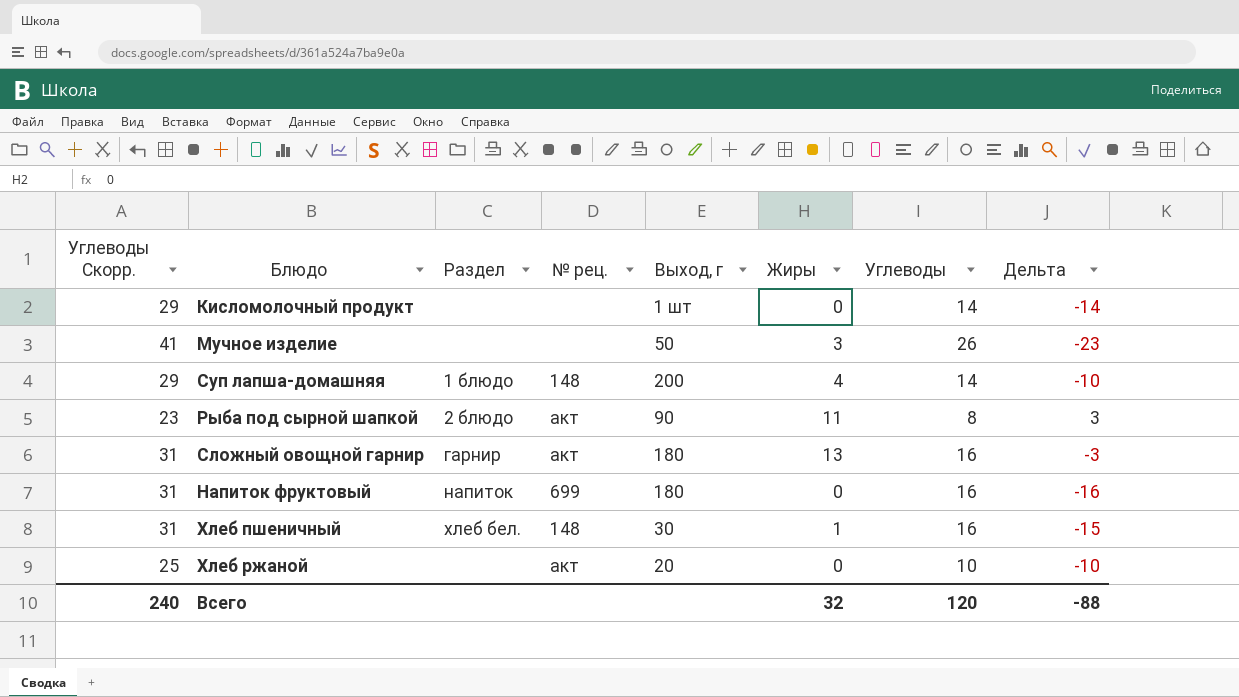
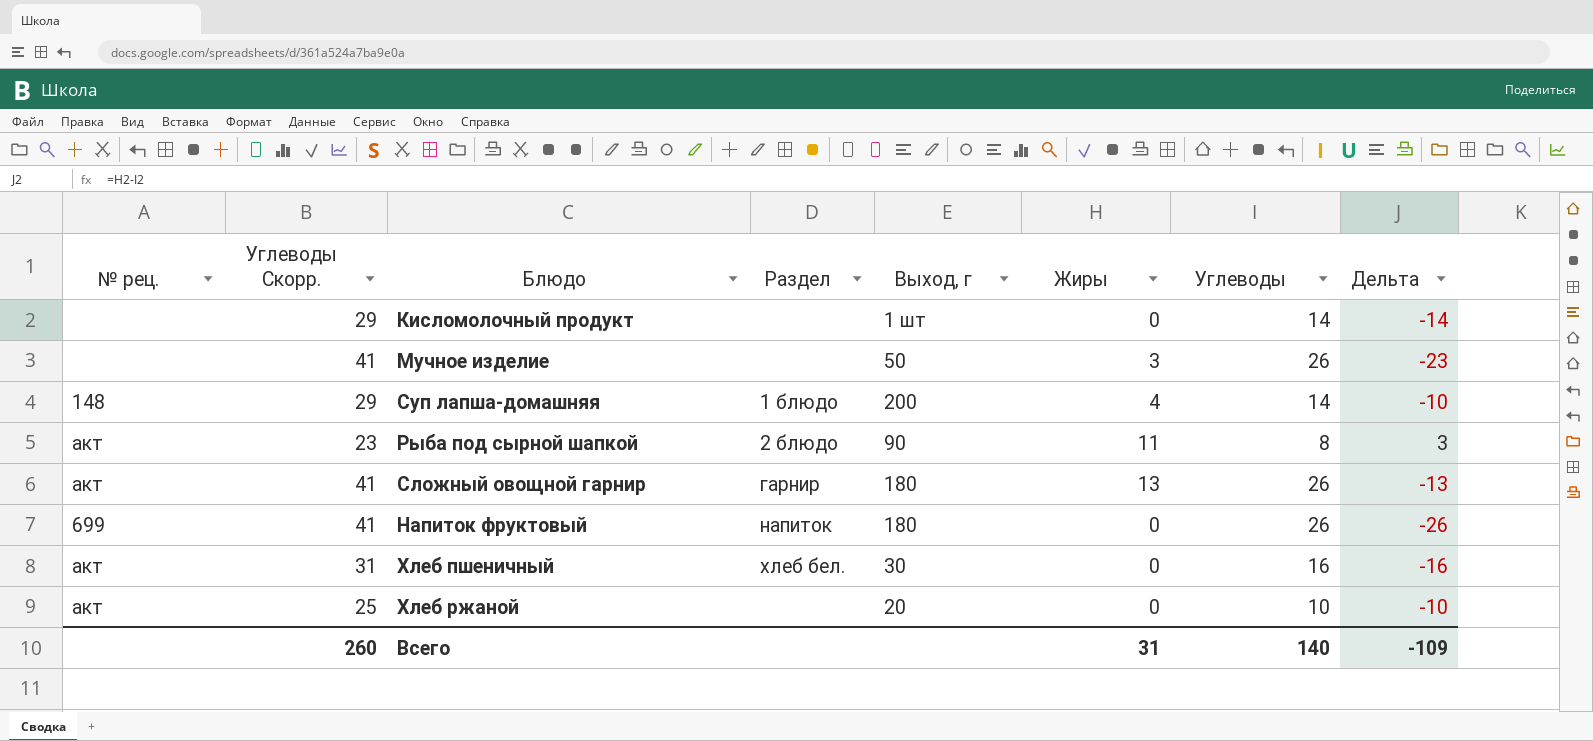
column № рец. | position: 4 -> 1
Сложный овощной гарнир | Углеводы Скорр.: 31 -> 41
Сложный овощной гарнир | Углеводы: 16 -> 26
Сложный овощной гарнир | Дельта: -3 -> -13
Напиток фруктовый | Углеводы Скорр.: 31 -> 41
Напиток фруктовый | Углеводы: 16 -> 26
Напиток фруктовый | Дельта: -16 -> -26
Хлеб пшеничный | № рец.: 148 -> акт
Хлеб пшеничный | Жиры: 1 -> 0
Хлеб пшеничный | Дельта: -15 -> -16
Всего | Углеводы Скорр.: 240 -> 260
Всего | Жиры: 32 -> 31
Всего | Углеводы: 120 -> 140
Всего | Дельта: -88 -> -109

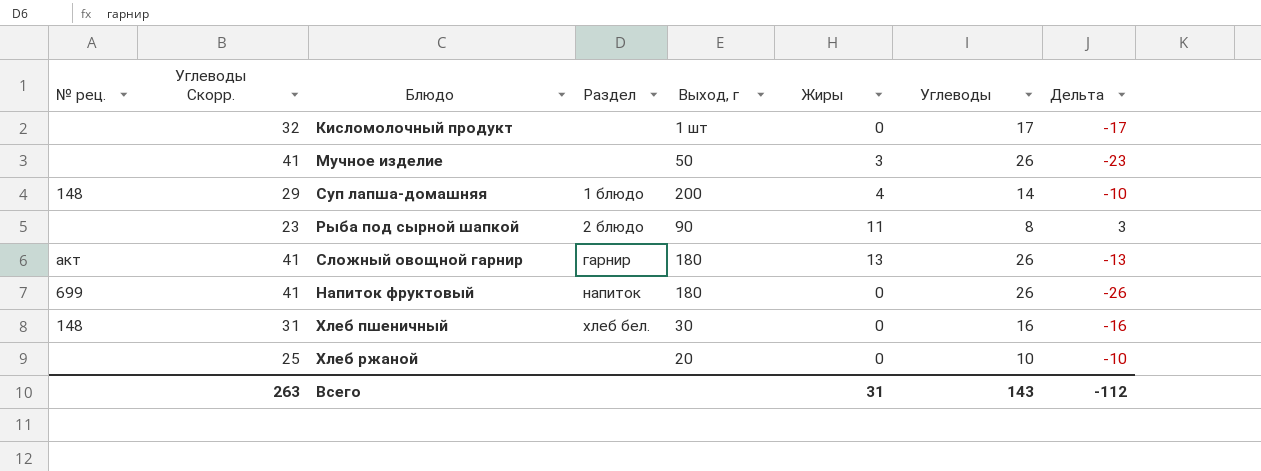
Кисломолочный продукт | Углеводы Скорр.: 29 -> 32
Кисломолочный продукт | Углеводы: 14 -> 17
Кисломолочный продукт | Дельта: -14 -> -17
Рыба под сырной шапкой | № рец.: акт -> none
Хлеб пшеничный | № рец.: акт -> 148
Хлеб ржаной | № рец.: акт -> none
Всего | Углеводы Скорр.: 260 -> 263
Всего | Углеводы: 140 -> 143
Всего | Дельта: -109 -> -112

